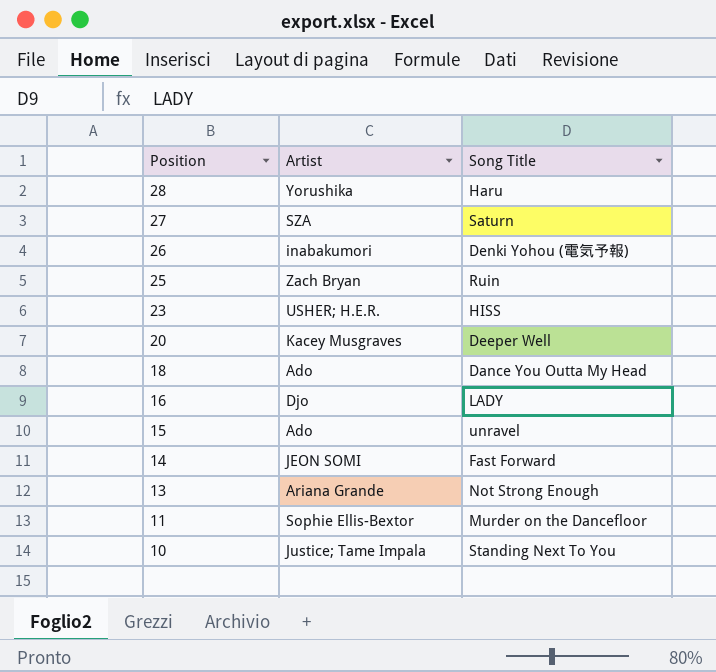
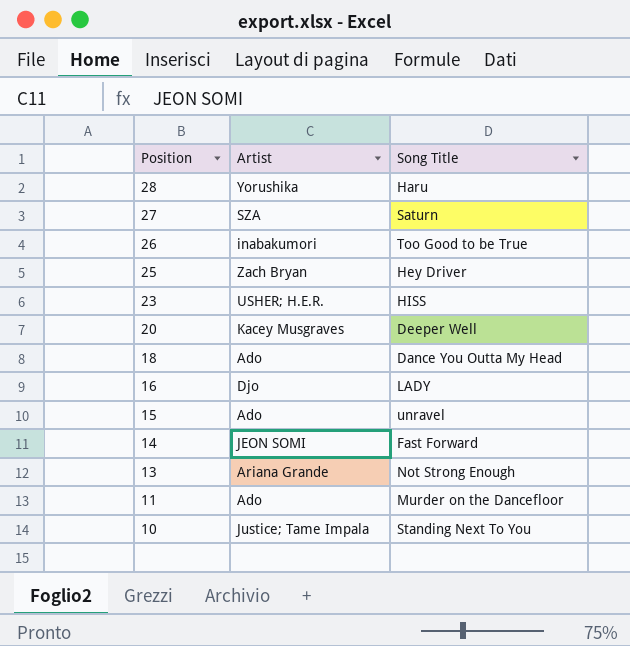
26 | Song Title: Denki Yohou (電気予報) -> Too Good to be True
25 | Song Title: Ruin -> Hey Driver
11 | Artist: Sophie Ellis-Bextor -> Ado

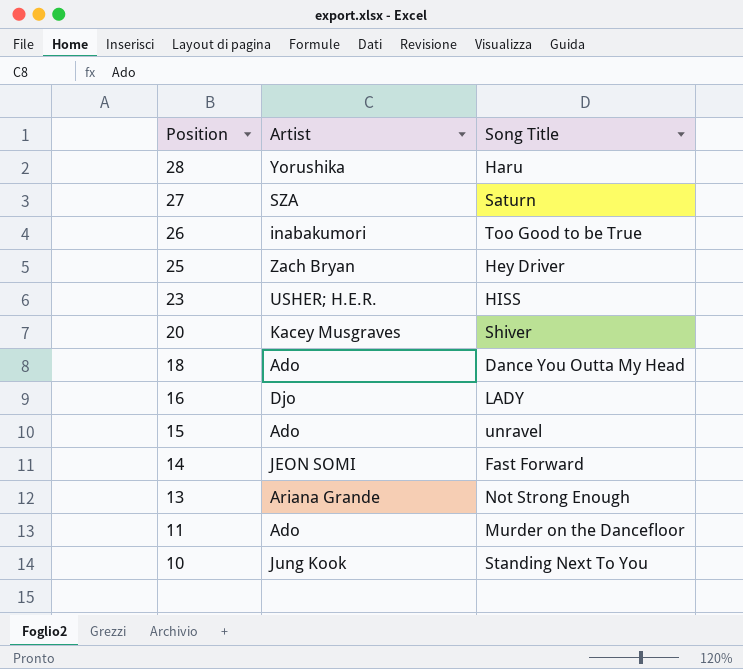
20 | Song Title: Deeper Well -> Shiver
10 | Artist: Justice; Tame Impala -> Jung Kook

